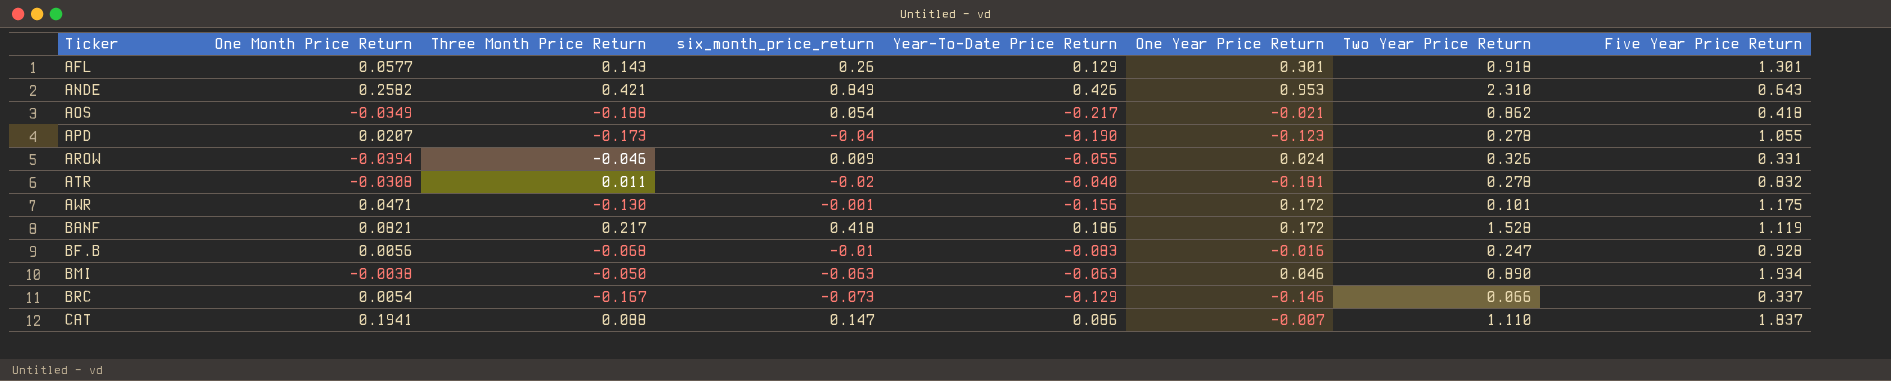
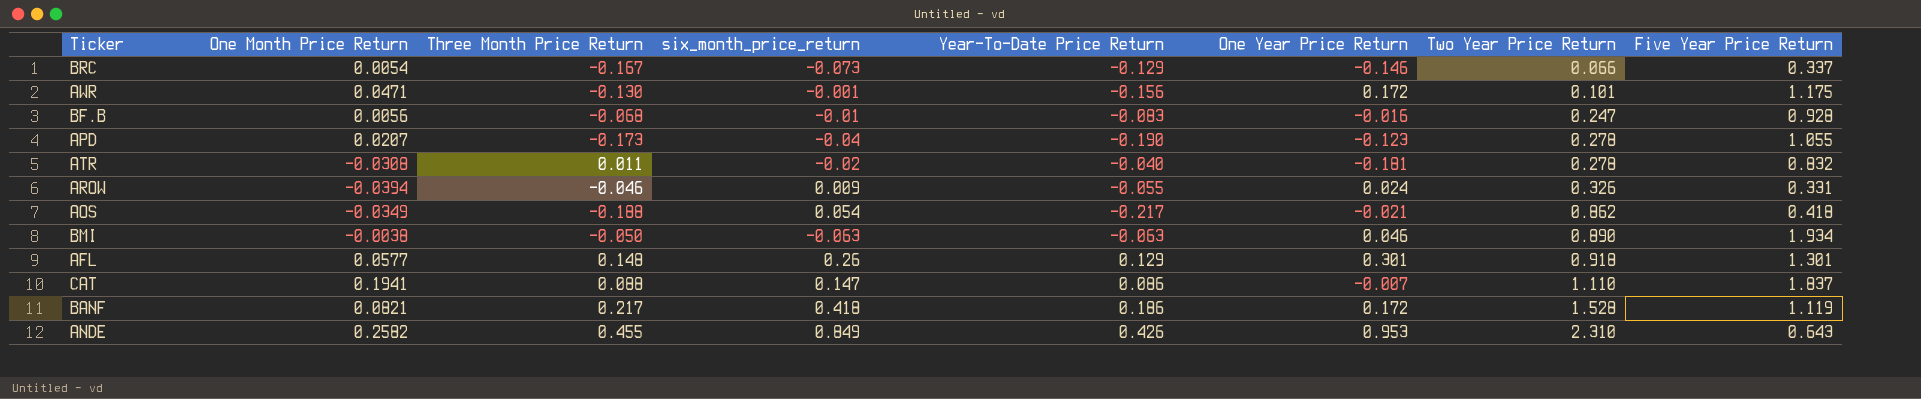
row order: Ticker ascending -> Two Year Price Return ascending
AFL | Three Month Price Return: 0.143 -> 0.148
ANDE | Three Month Price Return: 0.421 -> 0.455

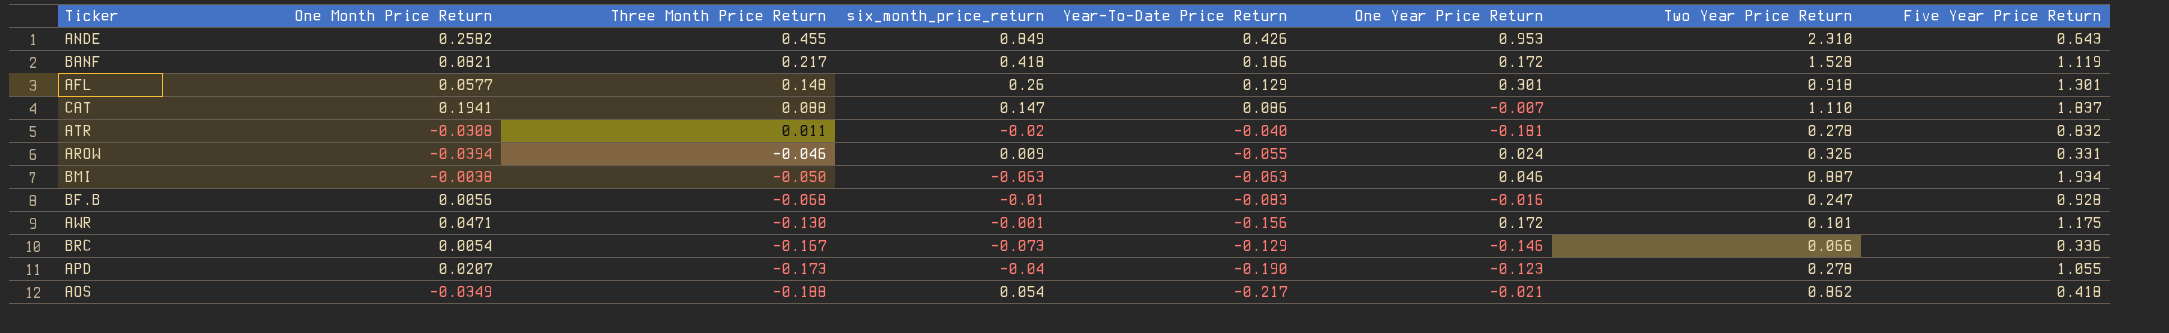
row order: Two Year Price Return ascending -> Three Month Price Return descending
BMI | Two Year Price Return: 0.890 -> 0.887
BRC | Five Year Price Return: 0.337 -> 0.336

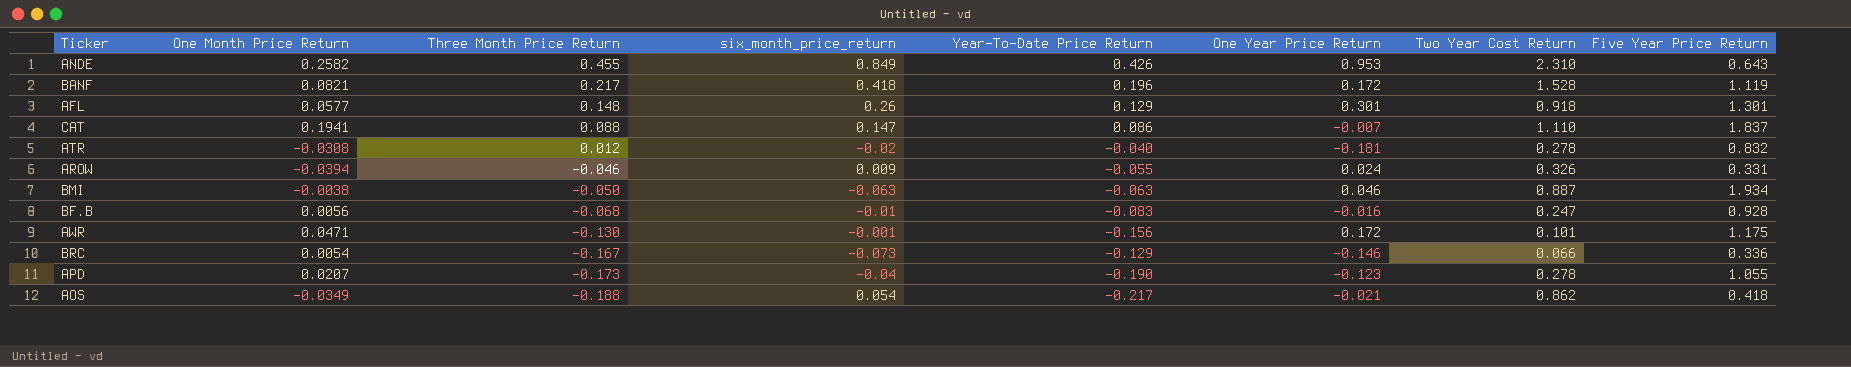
column name: Two Year Price Return -> Two Year Cost Return
BANF | Year-To-Date Price Return: 0.186 -> 0.196
ATR | Three Month Price Return: 0.011 -> 0.012

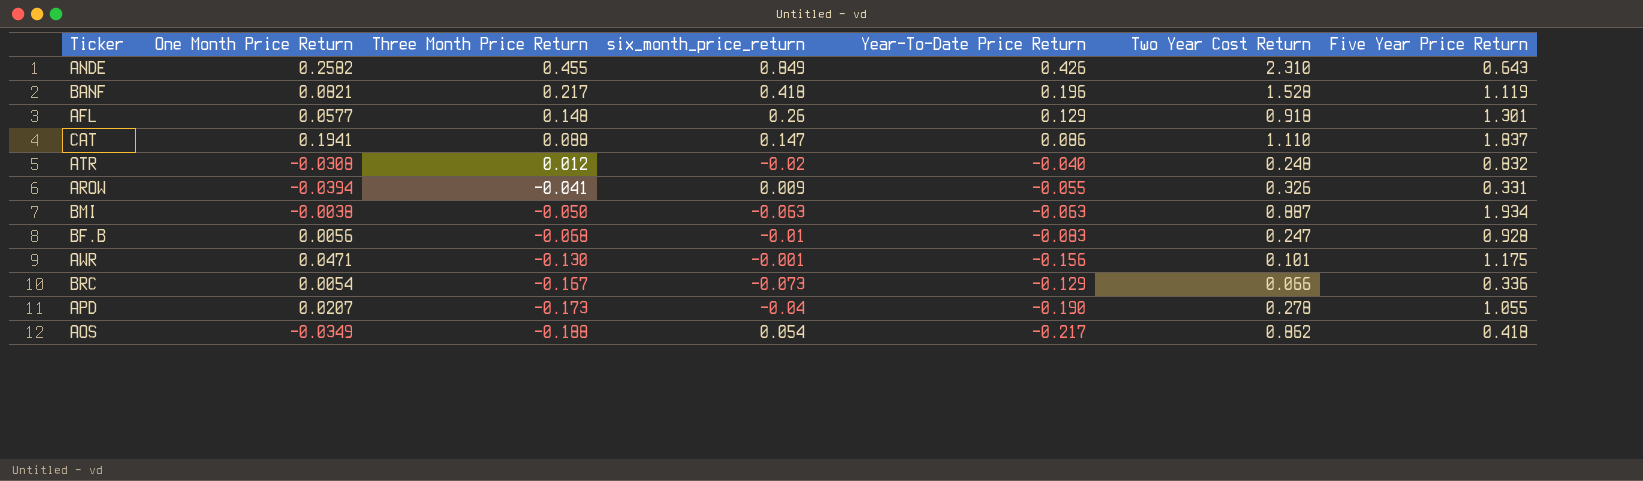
column One Year Price Return | position: 6 -> none
ATR | Two Year Cost Return: 0.278 -> 0.248
AROW | Three Month Price Return: -0.046 -> -0.041

